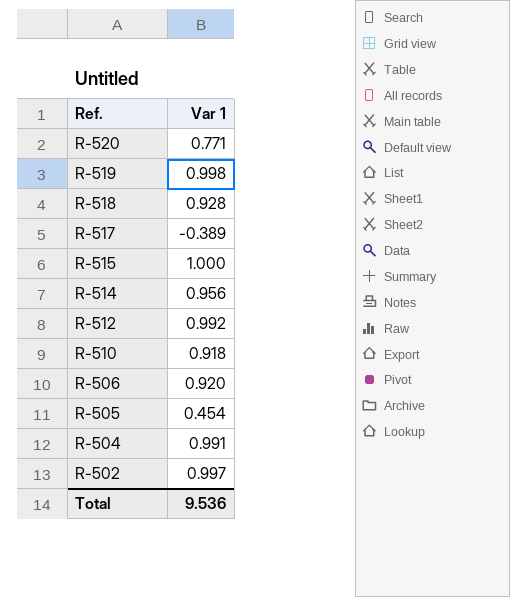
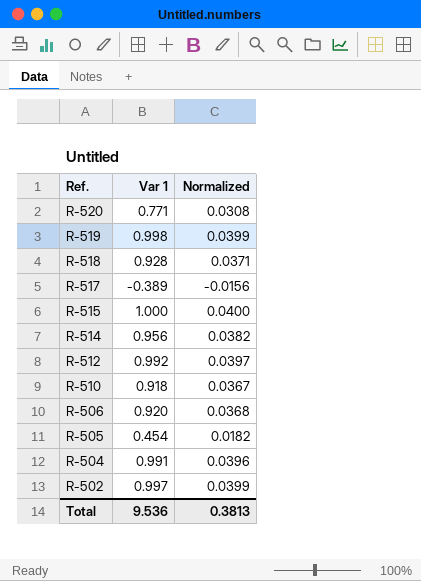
column Normalized | formula: none -> [Var 1] * 0.04

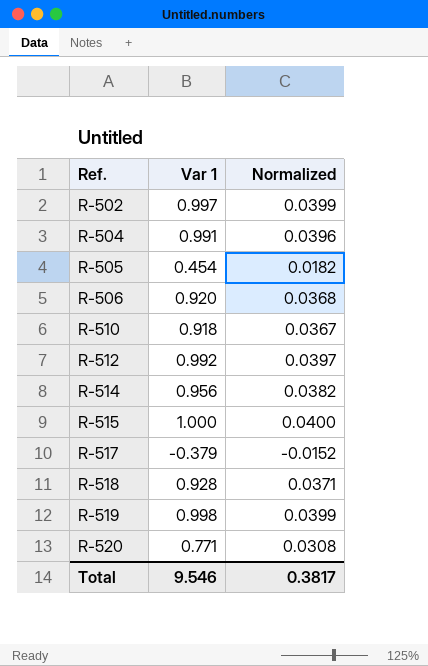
row order: Ref. descending -> Ref. ascending
R-517 | Var 1: -0.389 -> -0.379
R-517 | Normalized: -0.0156 -> -0.0152
Total | Var 1: 9.536 -> 9.546
Total | Normalized: 0.3813 -> 0.3817

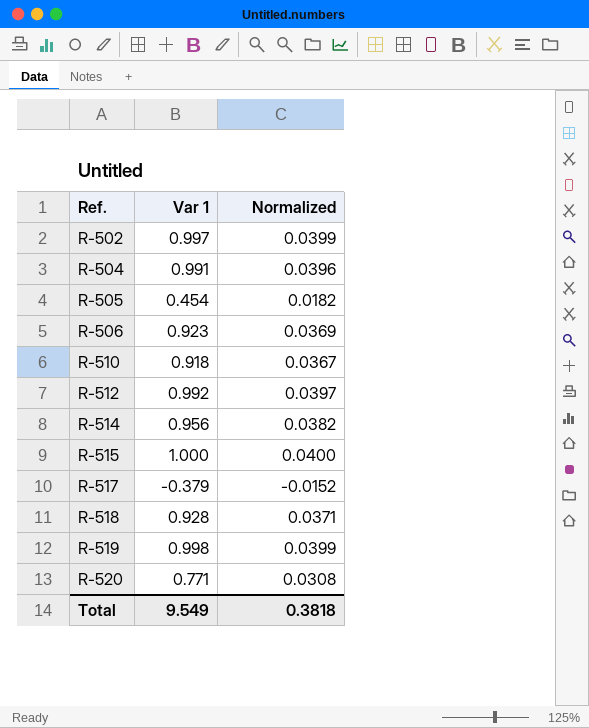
R-506 | Var 1: 0.920 -> 0.923
R-506 | Normalized: 0.0368 -> 0.0369
Total | Var 1: 9.546 -> 9.549
Total | Normalized: 0.3817 -> 0.3818

